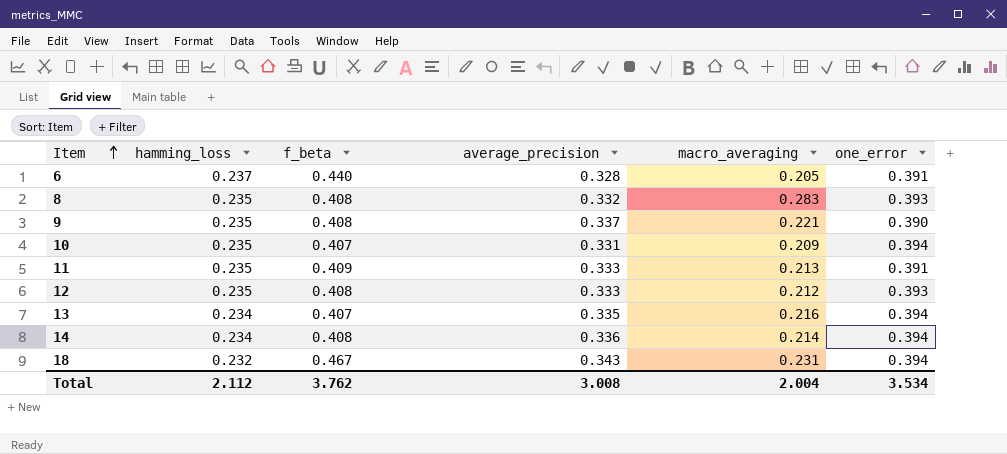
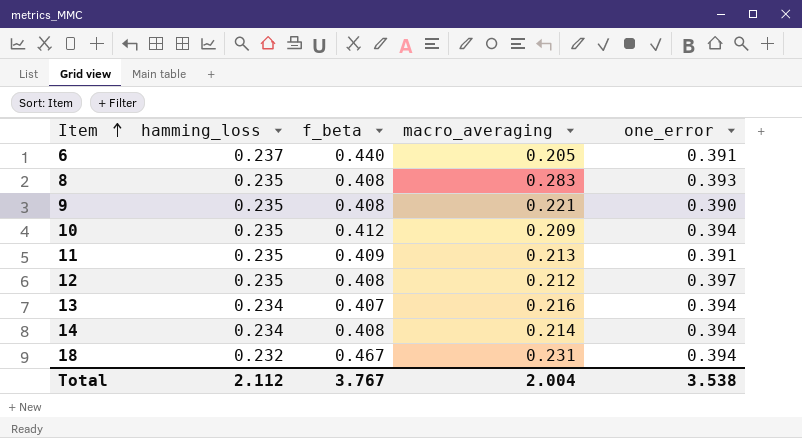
column average_precision | position: 4 -> none
10 | f_beta: 0.407 -> 0.412
12 | one_error: 0.393 -> 0.397
Total | f_beta: 3.762 -> 3.767
Total | one_error: 3.534 -> 3.538

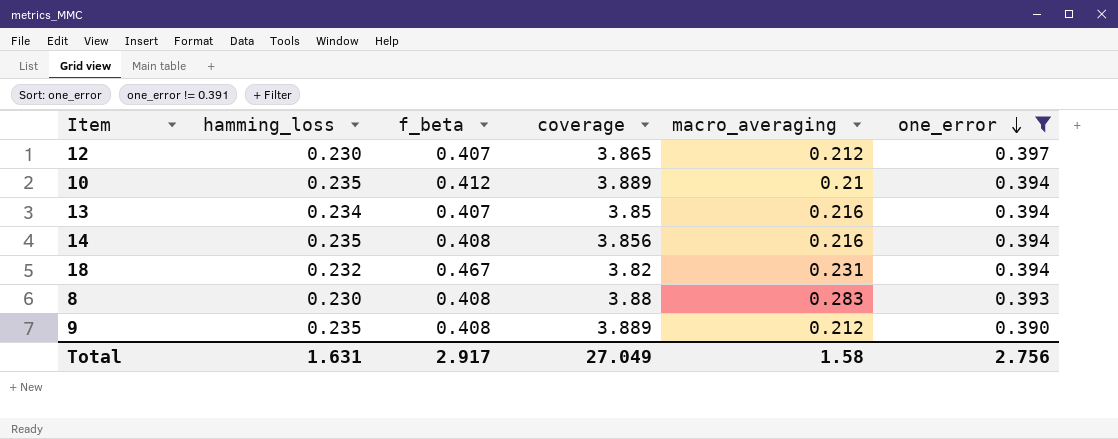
filter: none -> one_error != 0.391
row order: Item ascending -> one_error descending
column coverage | position: none -> 4
12 | hamming_loss: 0.235 -> 0.230
12 | f_beta: 0.408 -> 0.407
10 | macro_averaging: 0.209 -> 0.21
14 | hamming_loss: 0.234 -> 0.235
14 | macro_averaging: 0.214 -> 0.216
8 | hamming_loss: 0.235 -> 0.230
9 | macro_averaging: 0.221 -> 0.212
Total | hamming_loss: 2.112 -> 1.631
Total | f_beta: 3.767 -> 2.917
Total | macro_averaging: 2.004 -> 1.58
Total | one_error: 3.538 -> 2.756

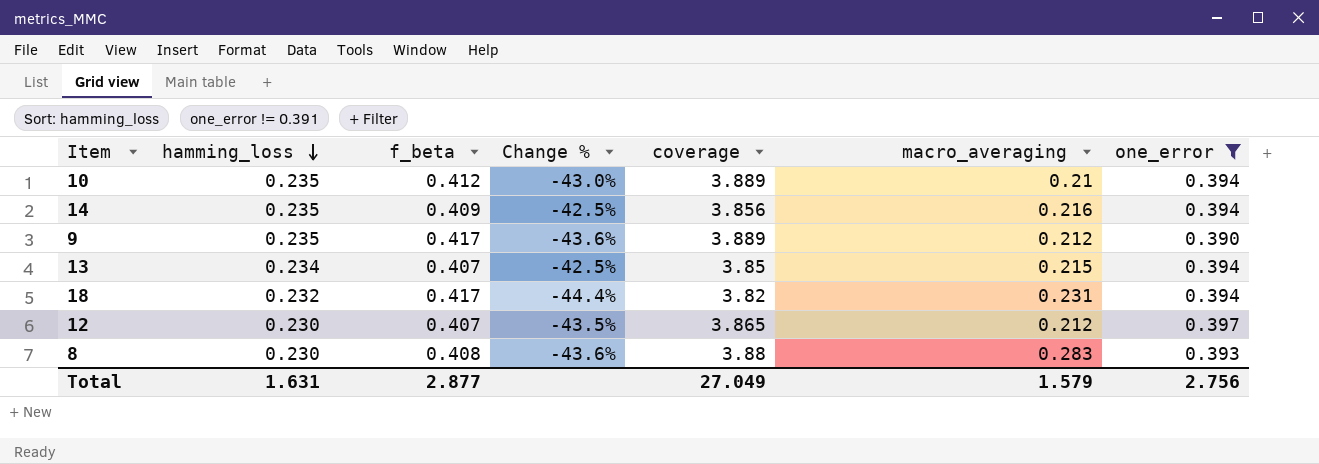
row order: one_error descending -> hamming_loss descending
column Change % | formula: none -> ([hamming_loss] - [f_beta]) / [f_beta]
14 | f_beta: 0.408 -> 0.409
9 | f_beta: 0.408 -> 0.417
13 | macro_averaging: 0.216 -> 0.215
18 | f_beta: 0.467 -> 0.417
Total | f_beta: 2.917 -> 2.877
Total | macro_averaging: 1.58 -> 1.579

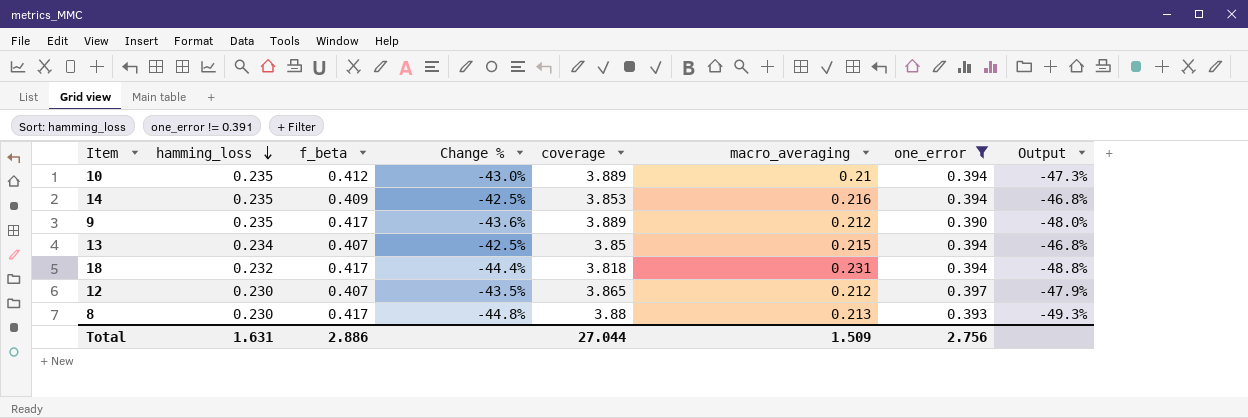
column Output | formula: none -> [Change %] * 1.1
14 | coverage: 3.856 -> 3.853
18 | coverage: 3.82 -> 3.818
8 | f_beta: 0.408 -> 0.417
8 | Change %: -43.6% -> -44.8%
8 | macro_averaging: 0.283 -> 0.213
Total | f_beta: 2.877 -> 2.886
Total | coverage: 27.049 -> 27.044
Total | macro_averaging: 1.579 -> 1.509

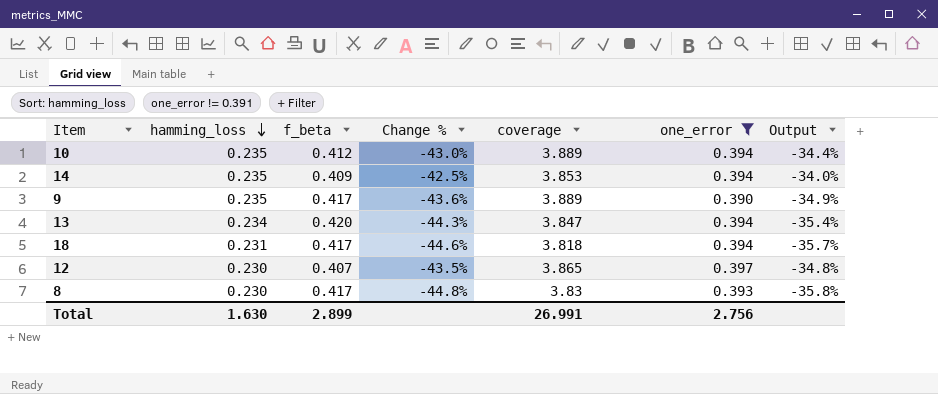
column macro_averaging | position: 6 -> none
column Output | formula: [Change %] * 1.1 -> [Change %] * 0.8
13 | f_beta: 0.407 -> 0.420
13 | Change %: -42.5% -> -44.3%
13 | coverage: 3.85 -> 3.847
18 | hamming_loss: 0.232 -> 0.231
18 | Change %: -44.4% -> -44.6%
8 | coverage: 3.88 -> 3.83
Total | hamming_loss: 1.631 -> 1.630
Total | f_beta: 2.886 -> 2.899
Total | coverage: 27.044 -> 26.991

